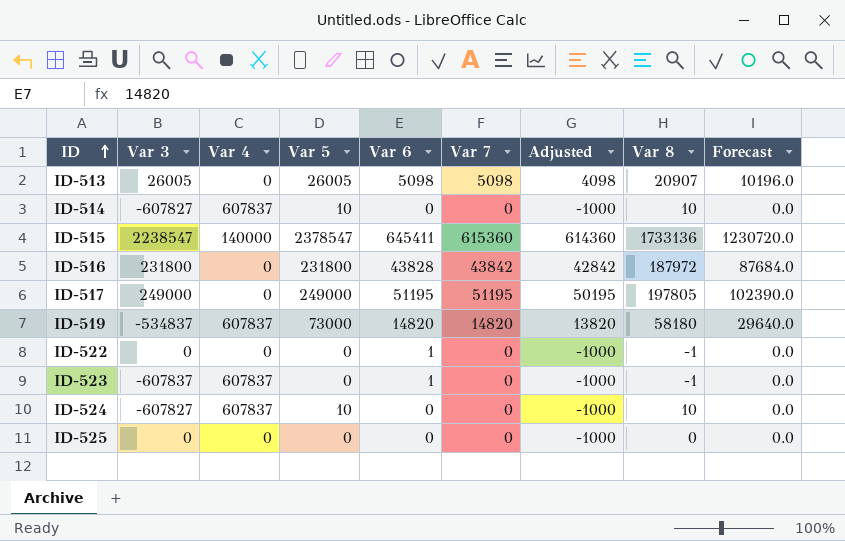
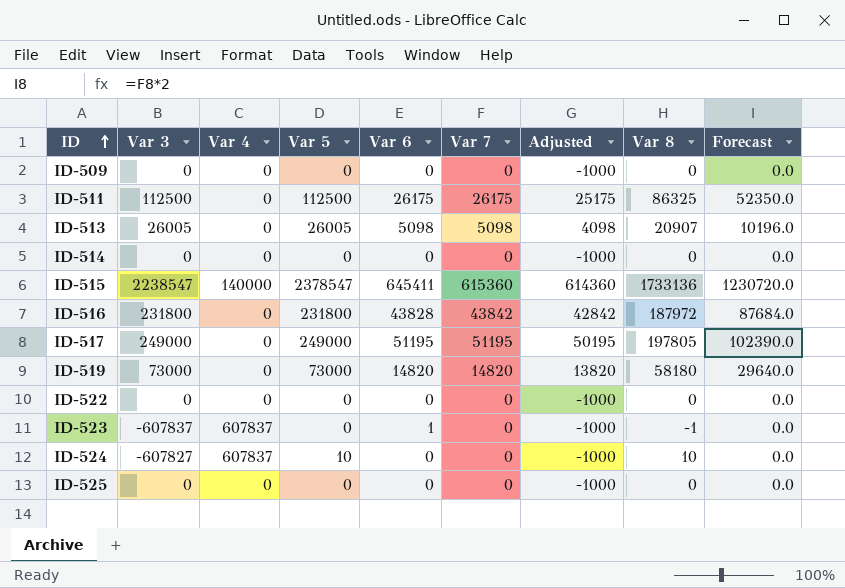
row ID-509: none -> 0 | 0 | 0 | 0 | 0 | -1000 | 0 | 0.0
row ID-511: none -> 112500 | 0 | 112500 | 26175 | 26175 | 25175 | 86325 | 52350.0
ID-514 | Var 3: -607827 -> 0
ID-514 | Var 4: 607837 -> 0
ID-514 | Var 5: 10 -> 0
ID-514 | Var 8: 10 -> 0
ID-519 | Var 3: -534837 -> 73000
ID-519 | Var 4: 607837 -> 0
ID-522 | Var 6: 1 -> 0
ID-522 | Var 8: -1 -> 0

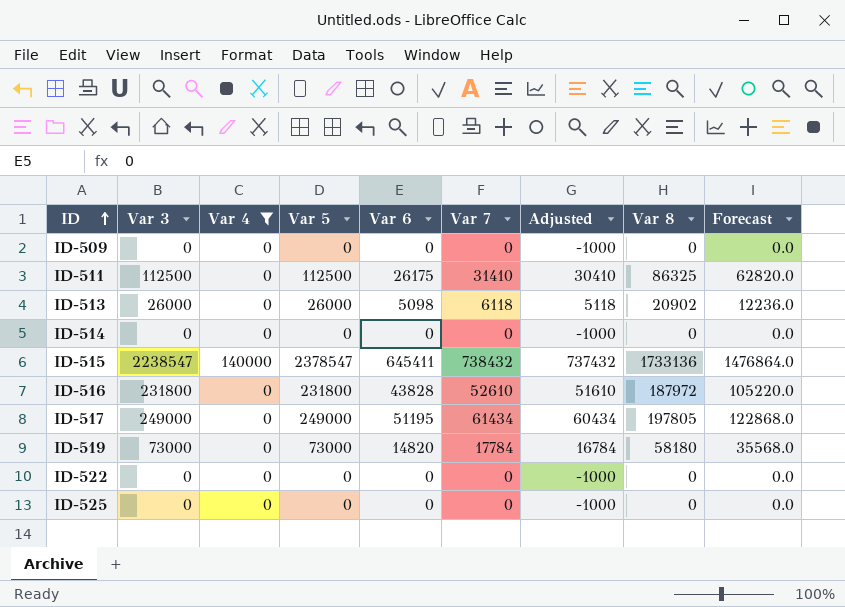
filter: none -> Var 4 != 607837
ID-511 | Var 7: 26175 -> 31410
ID-511 | Adjusted: 25175 -> 30410
ID-511 | Forecast: 52350.0 -> 62820.0
ID-513 | Var 3: 26005 -> 26000
ID-513 | Var 5: 26005 -> 26000
ID-513 | Var 7: 5098 -> 6118
ID-513 | Adjusted: 4098 -> 5118
ID-513 | Var 8: 20907 -> 20902
ID-513 | Forecast: 10196.0 -> 12236.0
ID-515 | Var 7: 615360 -> 738432
ID-515 | Adjusted: 614360 -> 737432
ID-515 | Forecast: 1230720.0 -> 1476864.0
ID-516 | Var 7: 43842 -> 52610
ID-516 | Adjusted: 42842 -> 51610
ID-516 | Forecast: 87684.0 -> 105220.0
ID-517 | Var 7: 51195 -> 61434
ID-517 | Adjusted: 50195 -> 60434
ID-517 | Forecast: 102390.0 -> 122868.0
ID-519 | Var 7: 14820 -> 17784
ID-519 | Adjusted: 13820 -> 16784
ID-519 | Forecast: 29640.0 -> 35568.0

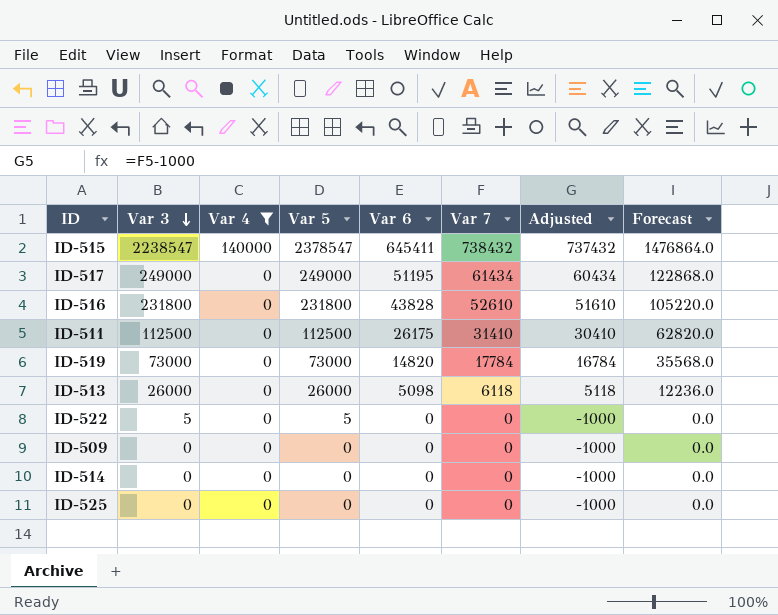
row order: ID ascending -> Var 3 descending
column Var 8 | formula: [Var 5] - [Var 6] -> none
ID-522 | Var 3: 0 -> 5
ID-522 | Var 5: 0 -> 5

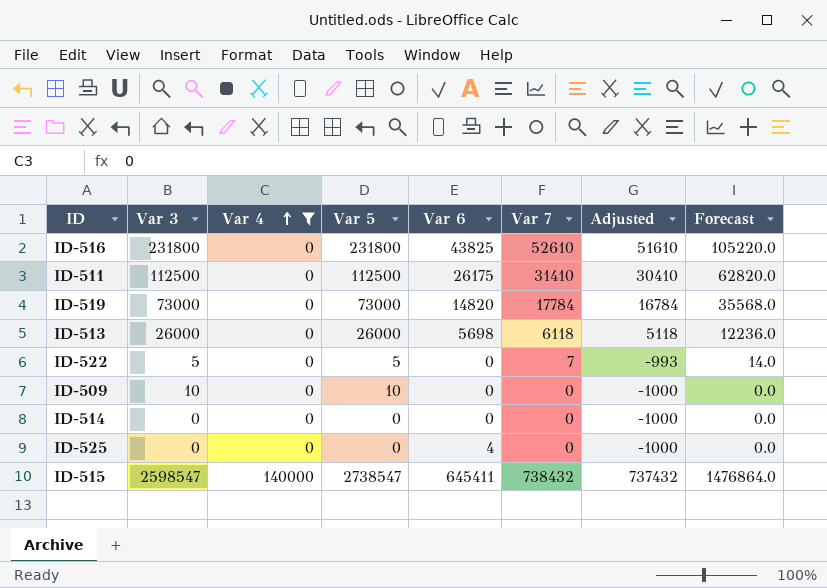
row order: Var 3 descending -> Var 4 ascending
row ID-517: 249000 | 0 | 249000 | 51195 | 61434 | 60434 | 122868.0 -> none
ID-516 | Var 6: 43828 -> 43825
ID-513 | Var 6: 5098 -> 5698
ID-522 | Var 7: 0 -> 7
ID-522 | Adjusted: -1000 -> -993
ID-522 | Forecast: 0.0 -> 14.0
ID-509 | Var 3: 0 -> 10
ID-509 | Var 5: 0 -> 10
ID-525 | Var 6: 0 -> 4
ID-515 | Var 3: 2238547 -> 2598547
ID-515 | Var 5: 2378547 -> 2738547

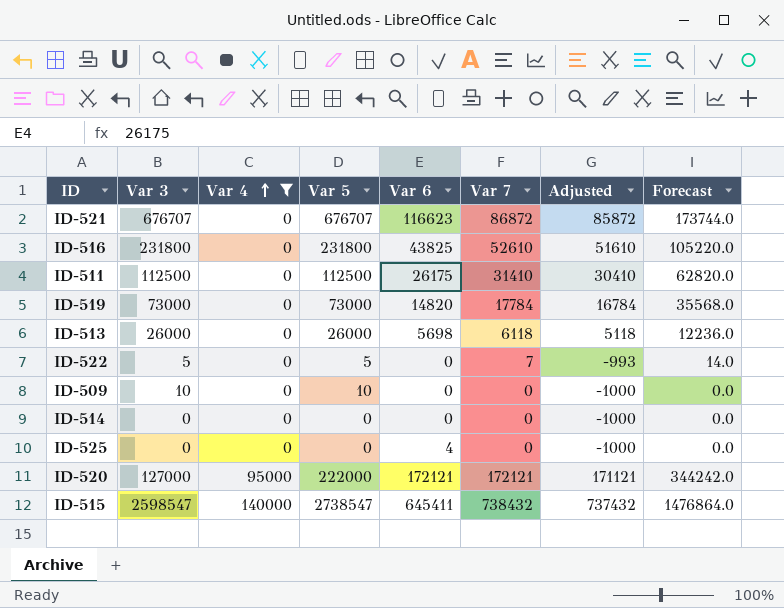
row ID-521: none -> 676707 | 0 | 676707 | 116623 | 86872 | 85872 | 173744.0
row ID-520: none -> 127000 | 95000 | 222000 | 172121 | 172121 | 171121 | 344242.0

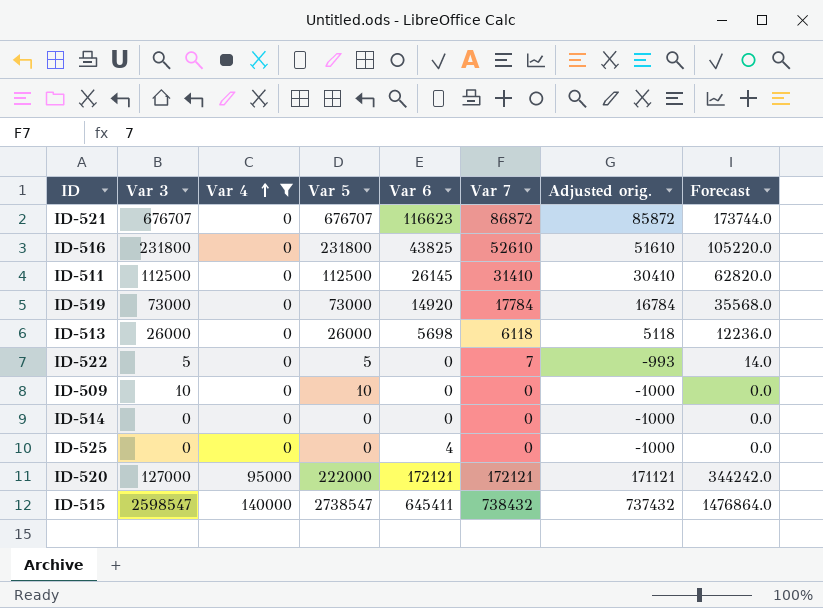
column name: Adjusted -> Adjusted orig.
ID-511 | Var 6: 26175 -> 26145
ID-519 | Var 6: 14820 -> 14920

